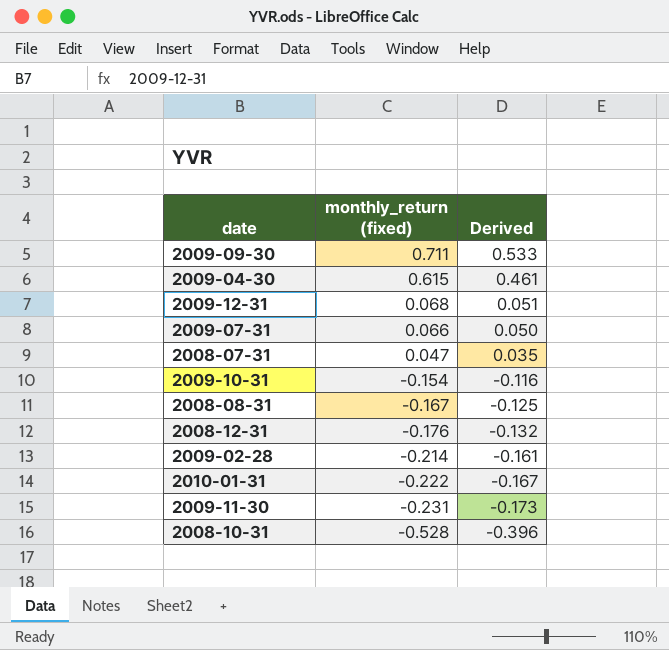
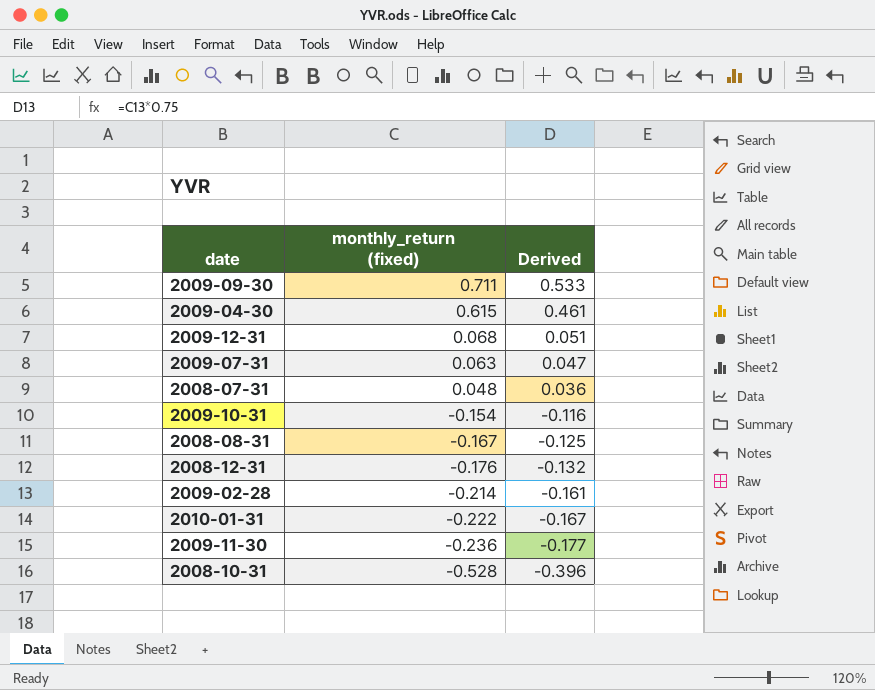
2009-07-31 | monthly_return (fixed): 0.066 -> 0.063
2009-07-31 | Derived: 0.050 -> 0.047
2008-07-31 | monthly_return (fixed): 0.047 -> 0.048
2008-07-31 | Derived: 0.035 -> 0.036
2009-11-30 | monthly_return (fixed): -0.231 -> -0.236
2009-11-30 | Derived: -0.173 -> -0.177

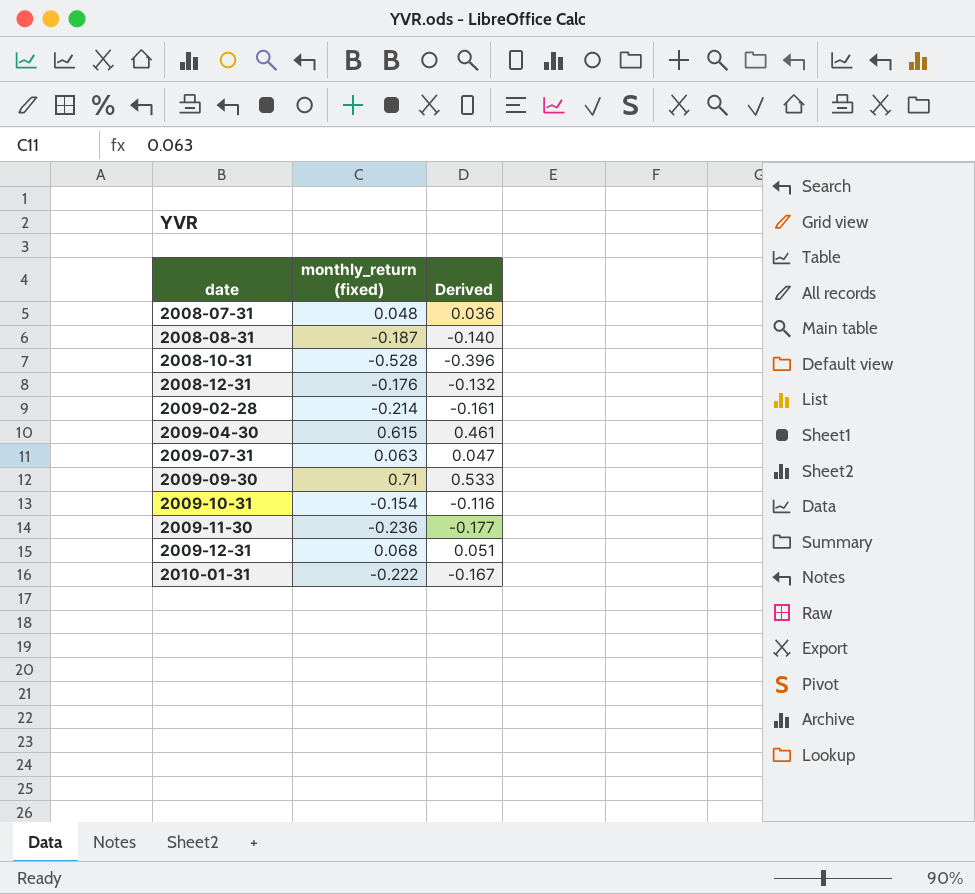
row order: monthly_return (fixed) descending -> date ascending
2008-08-31 | monthly_return (fixed): -0.167 -> -0.187
2008-08-31 | Derived: -0.125 -> -0.140
2009-09-30 | monthly_return (fixed): 0.711 -> 0.71

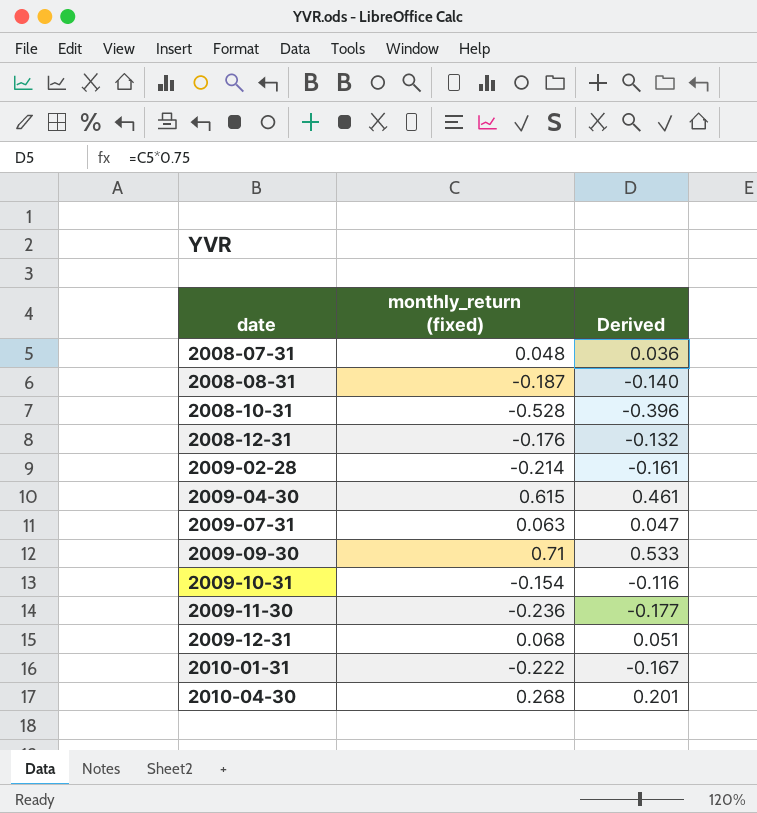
row 2010-04-30: none -> 0.268 | 0.201

